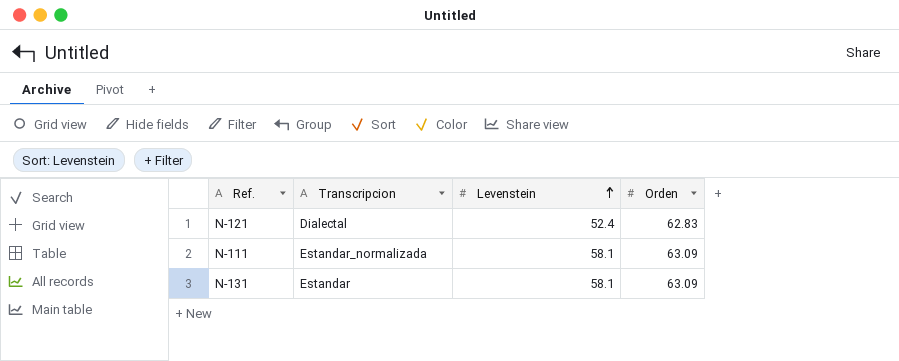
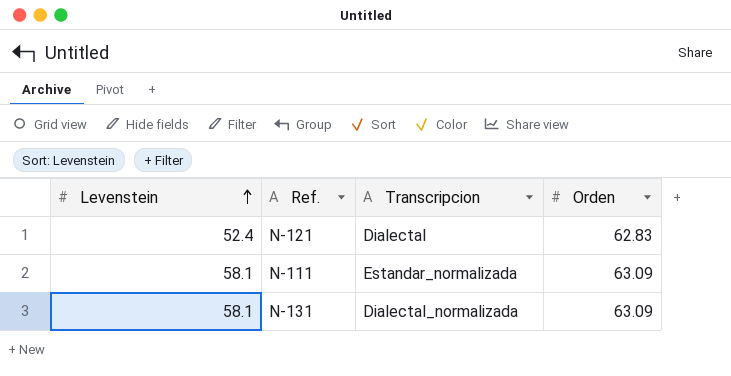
column Levenstein | position: 3 -> 1
N-131 | Transcripcion: Estandar -> Dialectal_normalizada

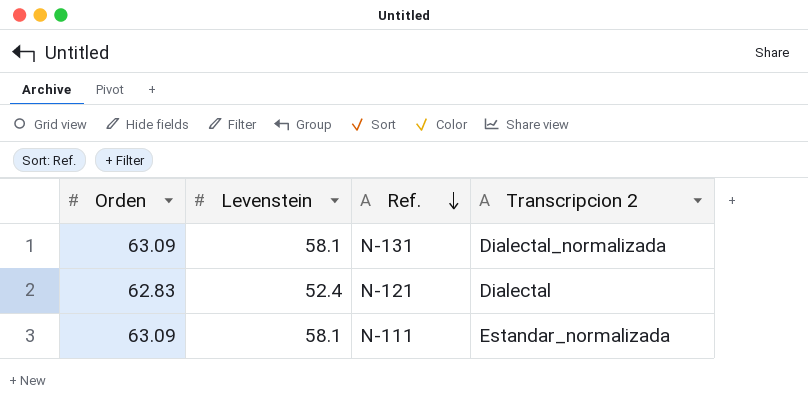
row order: Levenstein ascending -> Ref. descending
column Orden | position: 4 -> 1
column name: Transcripcion -> Transcripcion 2

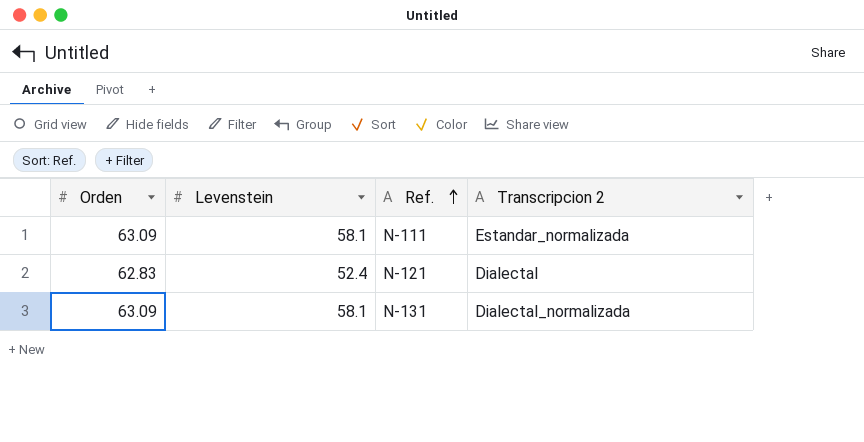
row order: Ref. descending -> Ref. ascending

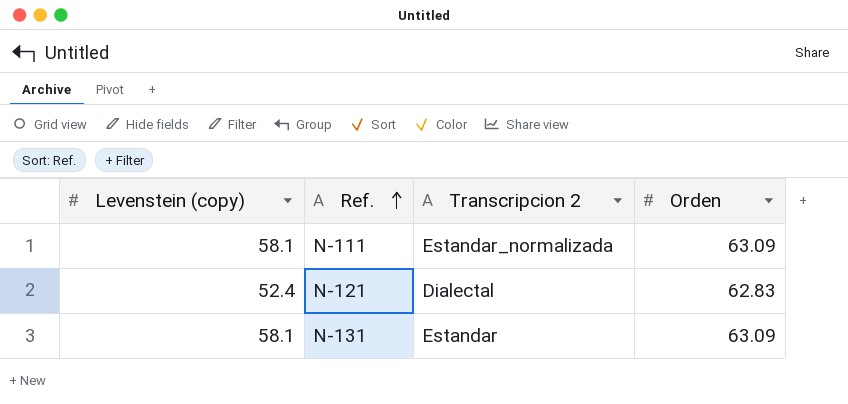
column name: Levenstein -> Levenstein (copy)
column Orden | position: 1 -> 4
N-131 | Transcripcion 2: Dialectal_normalizada -> Estandar

